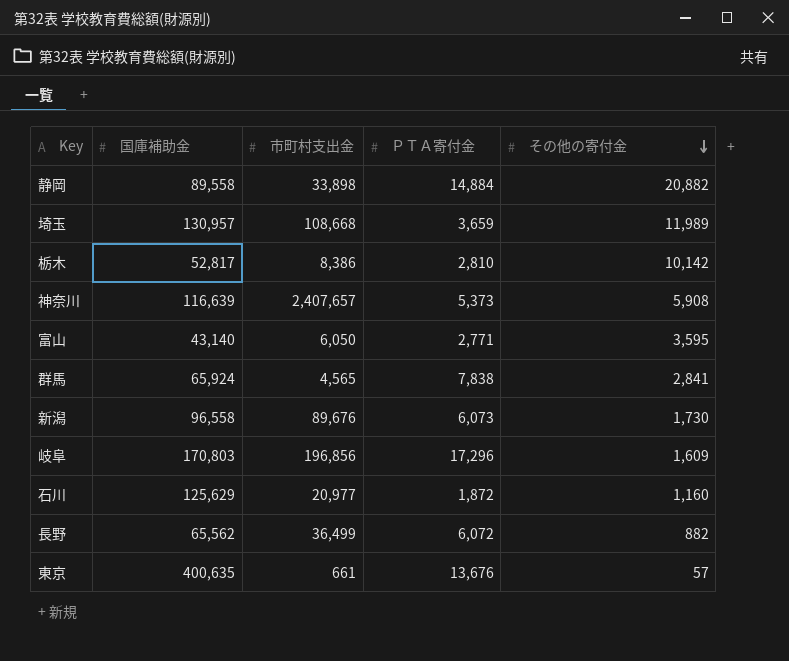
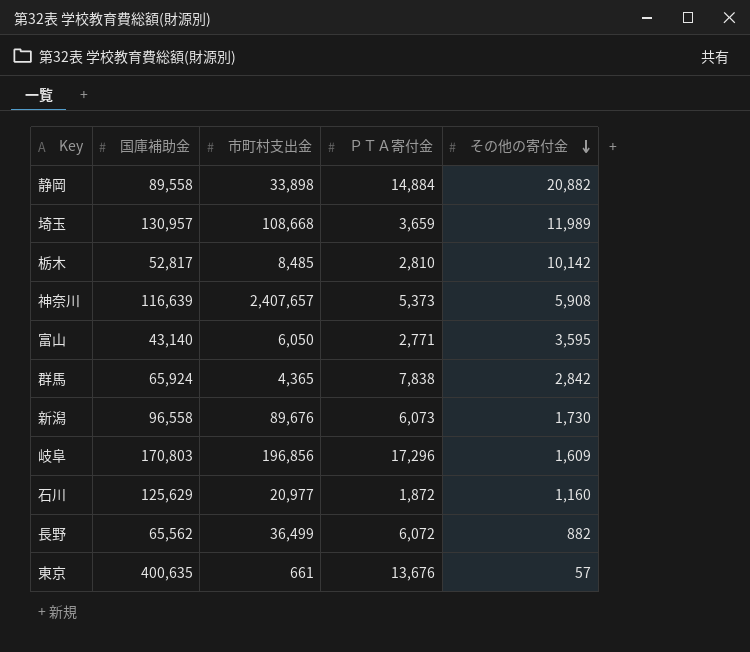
栃木 | 市町村支出金: 8,386 -> 8,485
群馬 | 市町村支出金: 4,565 -> 4,365
群馬 | その他の寄付金: 2,841 -> 2,842

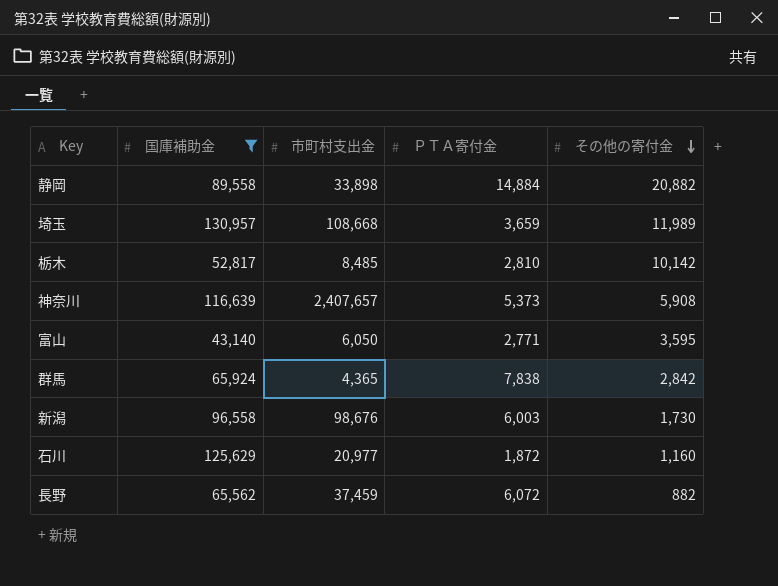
filter: none -> 国庫補助金 <= 130,957
新潟 | 市町村支出金: 89,676 -> 98,676
新潟 | ＰＴＡ寄付金: 6,073 -> 6,003
長野 | 市町村支出金: 36,499 -> 37,459

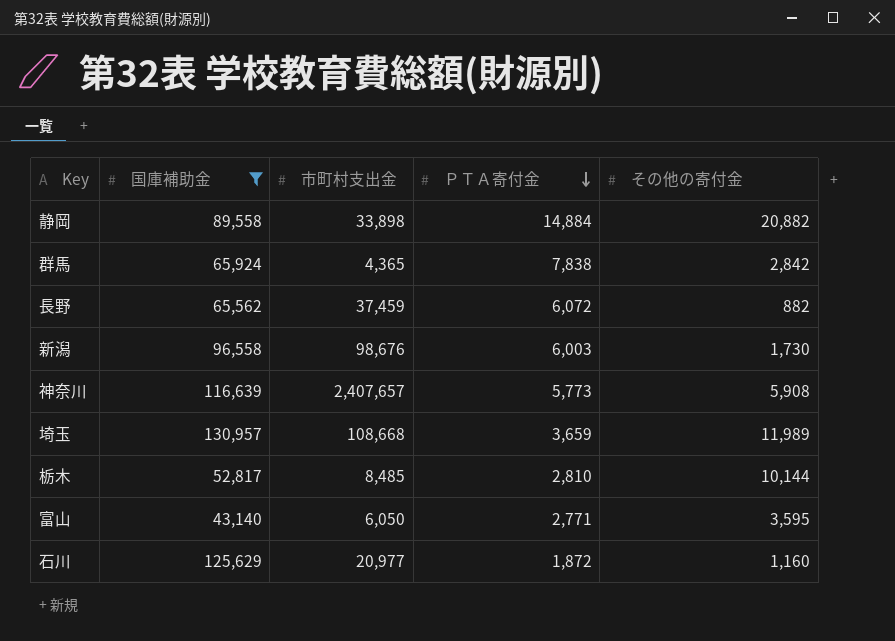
row order: その他の寄付金 descending -> ＰＴＡ寄付金 descending
神奈川 | ＰＴＡ寄付金: 5,373 -> 5,773
栃木 | その他の寄付金: 10,142 -> 10,144

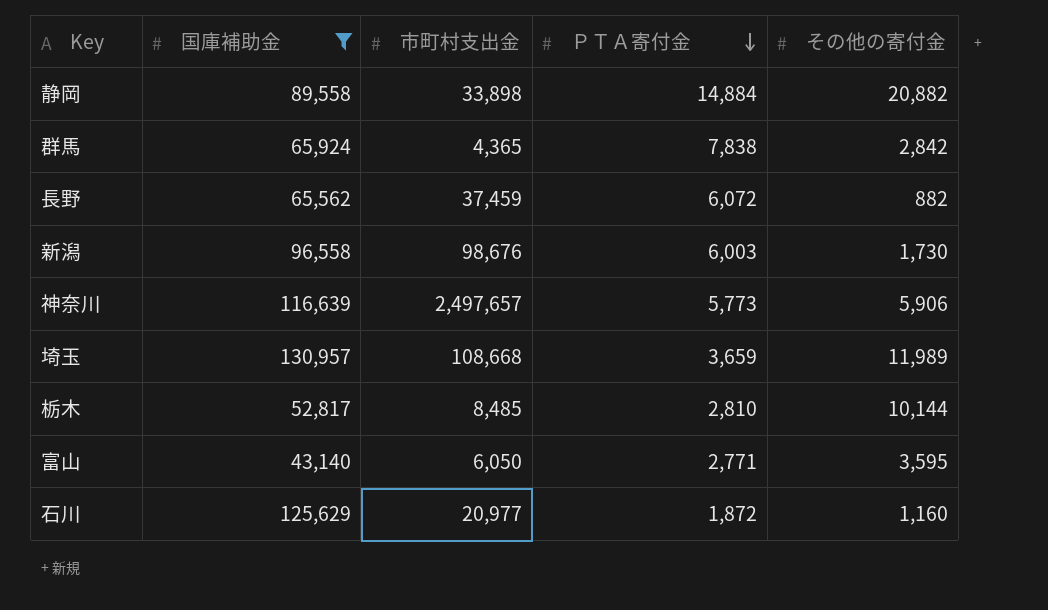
神奈川 | 市町村支出金: 2,407,657 -> 2,497,657
神奈川 | その他の寄付金: 5,908 -> 5,906

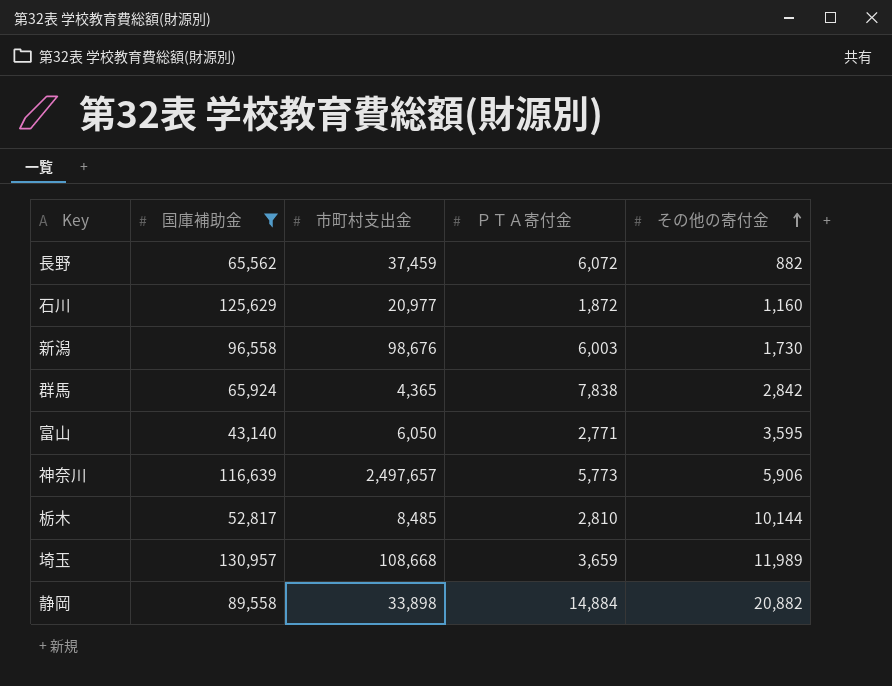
row order: ＰＴＡ寄付金 descending -> その他の寄付金 ascending

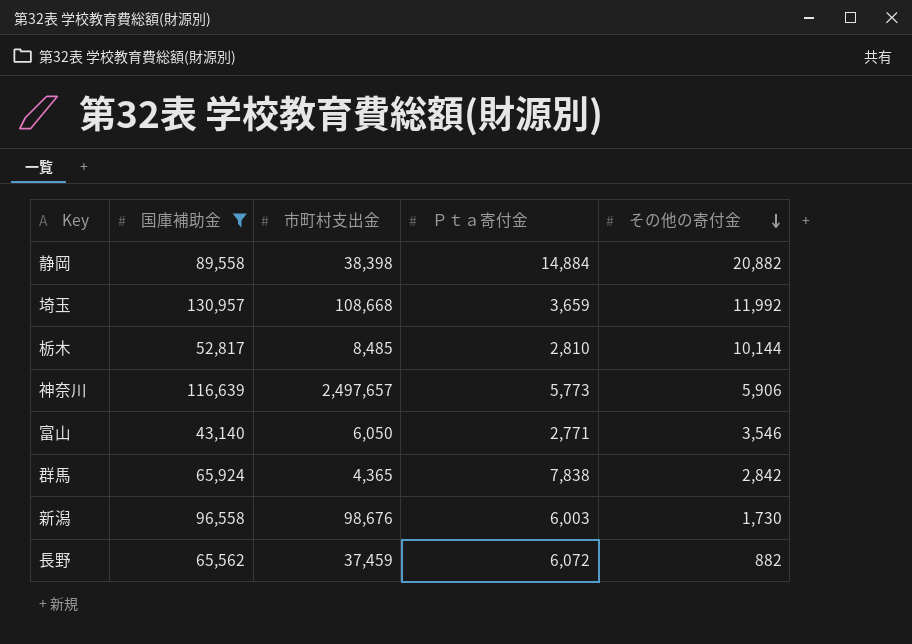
row order: その他の寄付金 ascending -> その他の寄付金 descending
column name: ＰＴＡ寄付金 -> Ｐｔａ寄付金
row 石川: 125,629 | 20,977 | 1,872 | 1,160 -> none
静岡 | 市町村支出金: 33,898 -> 38,398
埼玉 | その他の寄付金: 11,989 -> 11,992
富山 | その他の寄付金: 3,595 -> 3,546

